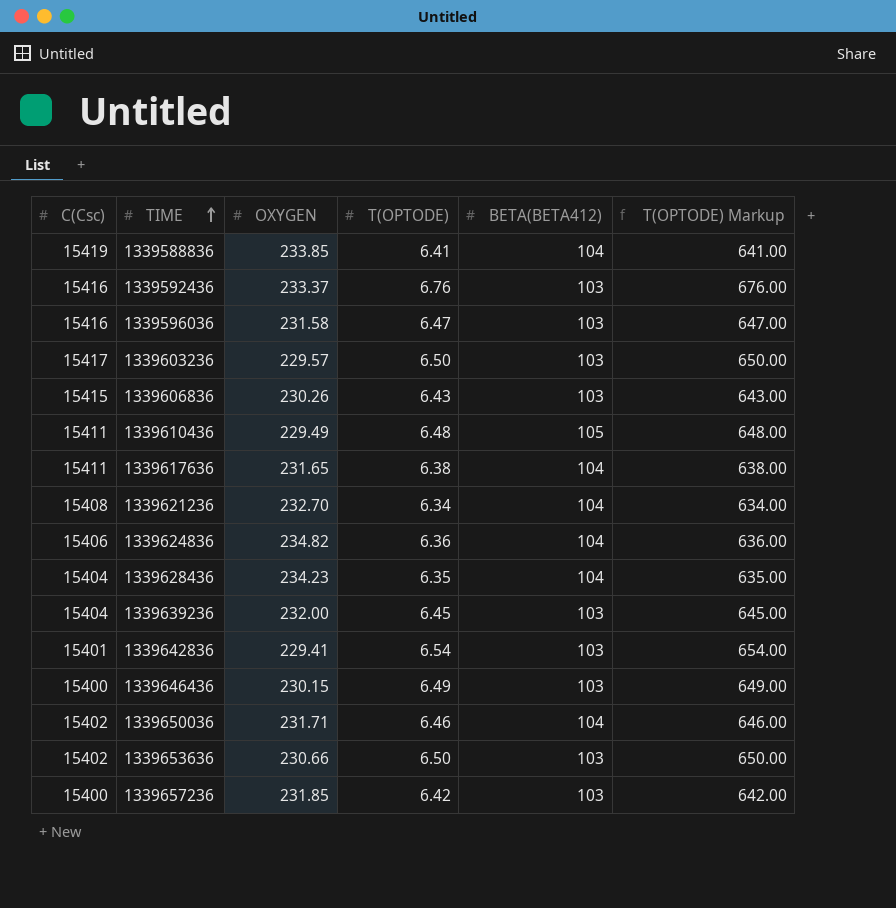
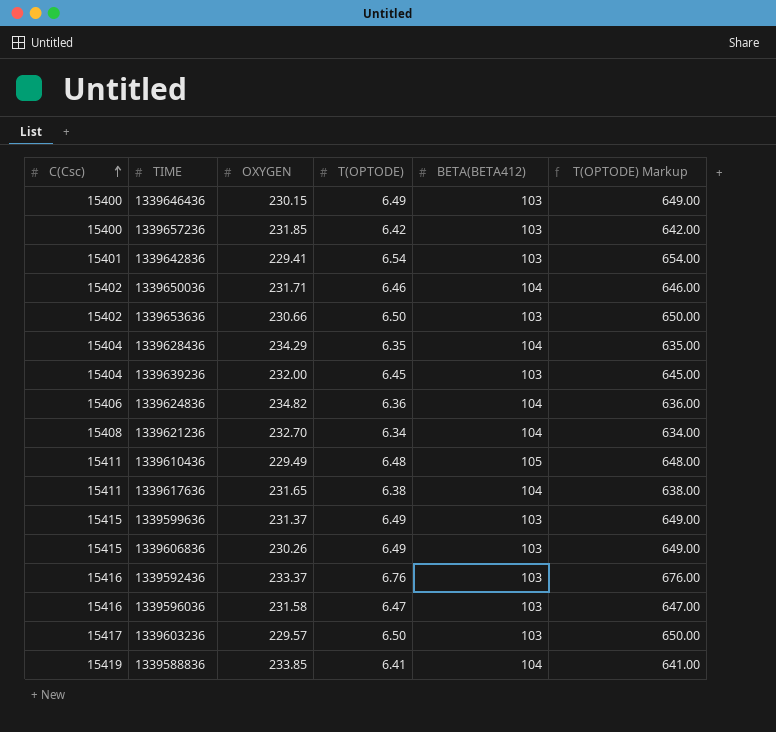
row order: TIME ascending -> C(Csc) ascending
1339628436 | OXYGEN: 234.23 -> 234.29
row 1339599636: none -> 15415 | 231.37 | 6.49 | 103 | 649.00
1339606836 | T(OPTODE): 6.43 -> 6.49
1339606836 | T(OPTODE) Markup: 643.00 -> 649.00

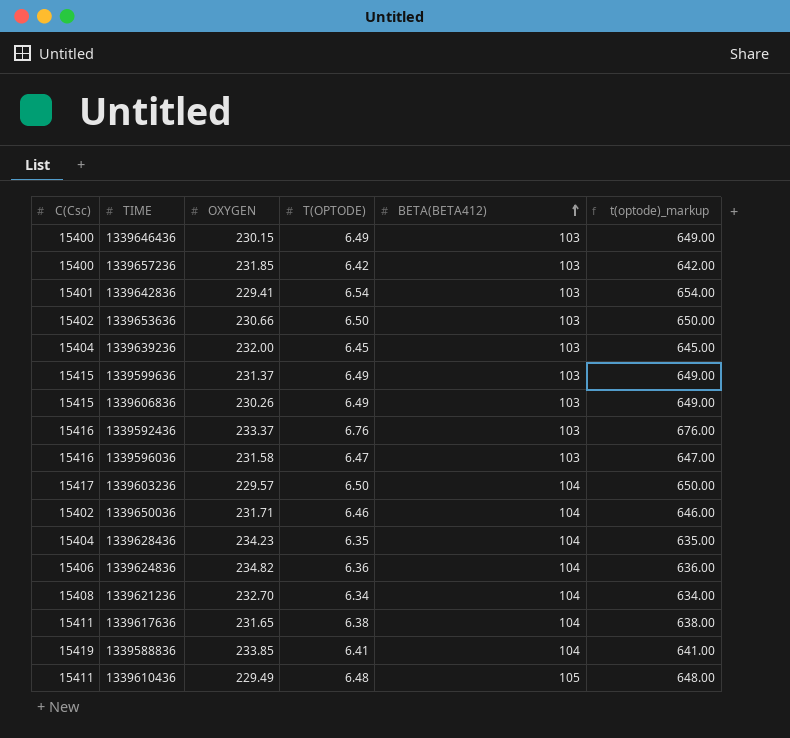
row order: C(Csc) ascending -> BETA(BETA412) ascending
column name: T(OPTODE) Markup -> t(optode)_markup
1339603236 | BETA(BETA412): 103 -> 104
1339628436 | OXYGEN: 234.29 -> 234.23

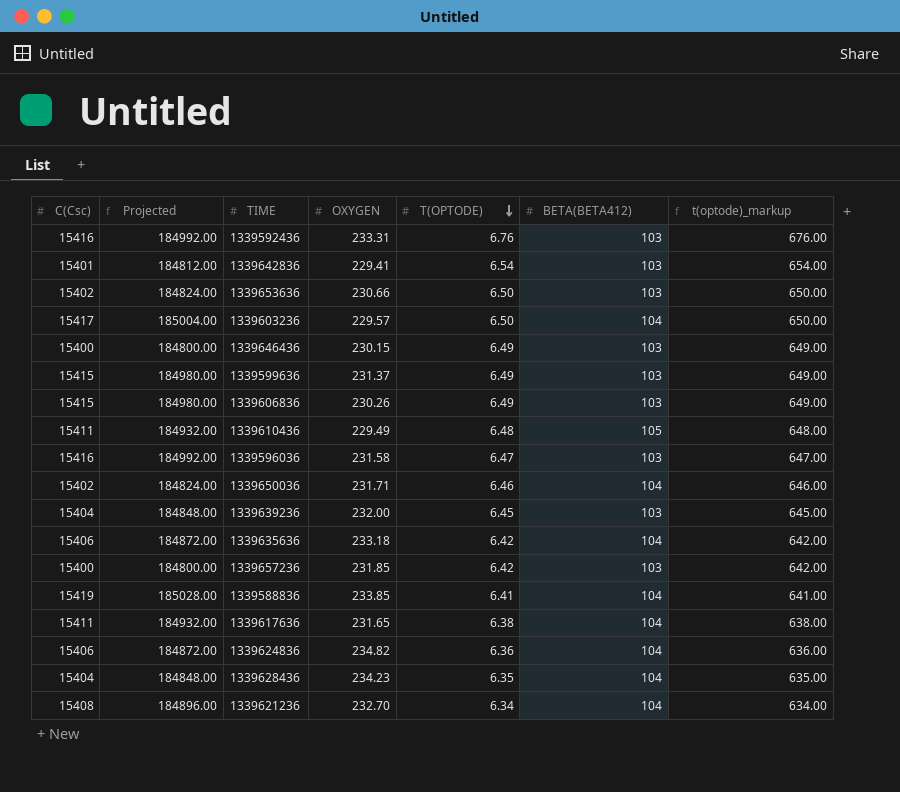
row order: BETA(BETA412) ascending -> T(OPTODE) descending
column Projected | formula: none -> [C(Csc)] * 12
1339592436 | OXYGEN: 233.37 -> 233.31
row 1339635636: none -> 15406 | 184872.00 | 233.18 | 6.42 | 104 | 642.00

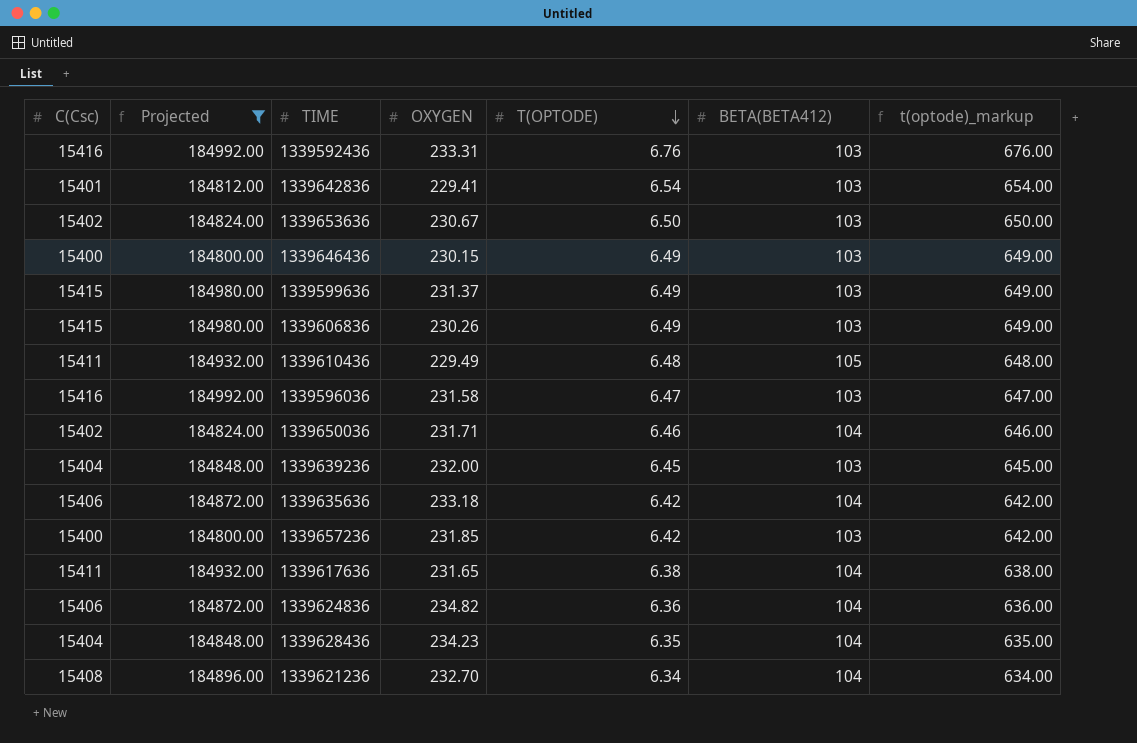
filter: none -> Projected <= 184992.00
1339653636 | OXYGEN: 230.66 -> 230.67

